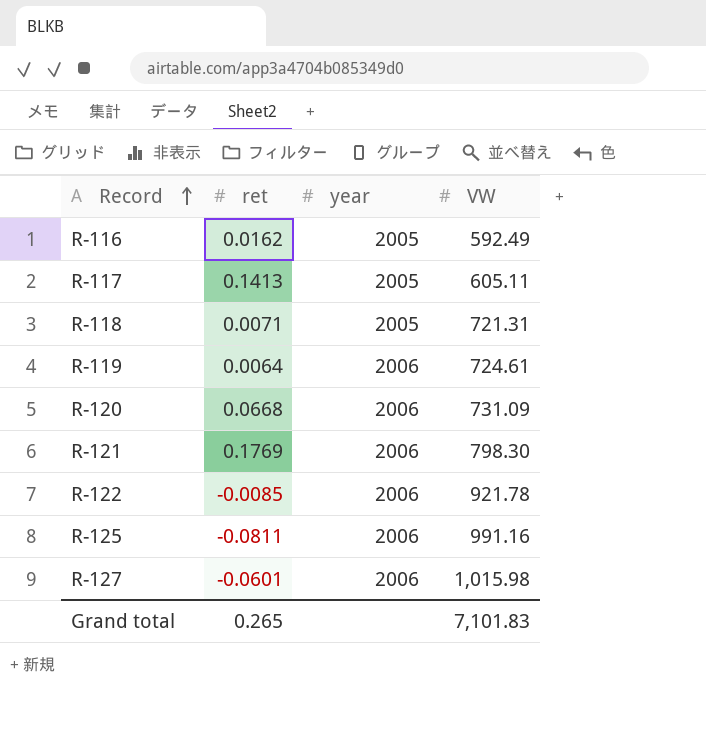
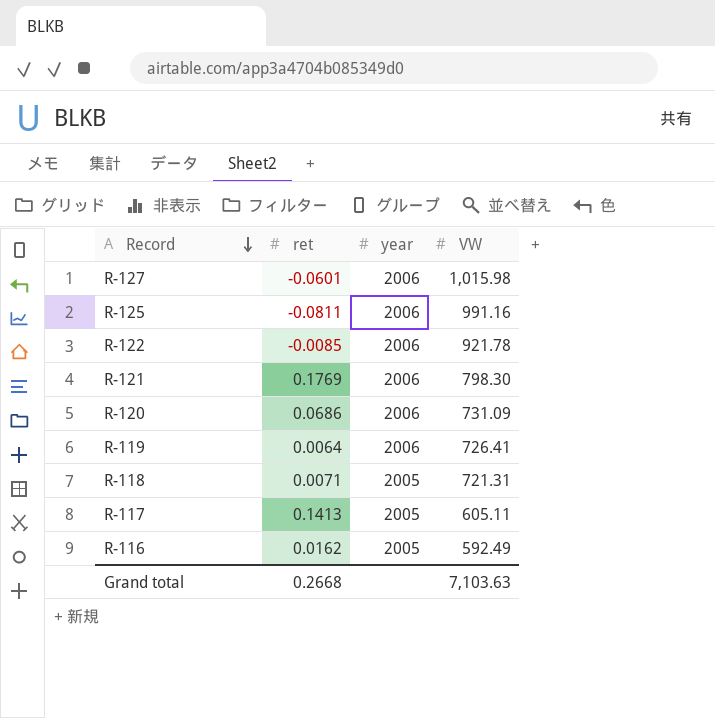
row order: Record ascending -> Record descending
R-120 | ret: 0.0668 -> 0.0686
R-119 | VW: 724.61 -> 726.41
Grand total | ret: 0.265 -> 0.2668
Grand total | VW: 7,101.83 -> 7,103.63

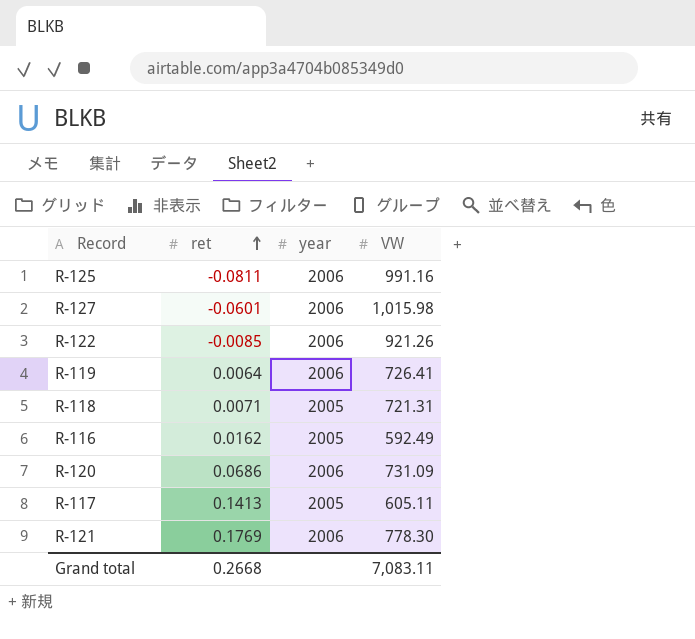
row order: Record descending -> ret ascending
R-122 | VW: 921.78 -> 921.26
R-121 | VW: 798.30 -> 778.30
Grand total | VW: 7,103.63 -> 7,083.11

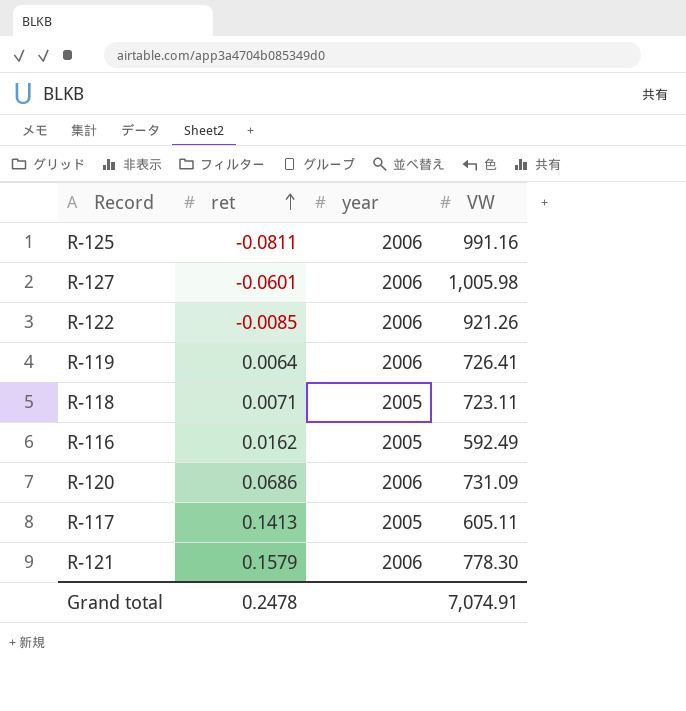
R-127 | VW: 1,015.98 -> 1,005.98
R-118 | VW: 721.31 -> 723.11
R-121 | ret: 0.1769 -> 0.1579
Grand total | ret: 0.2668 -> 0.2478
Grand total | VW: 7,083.11 -> 7,074.91

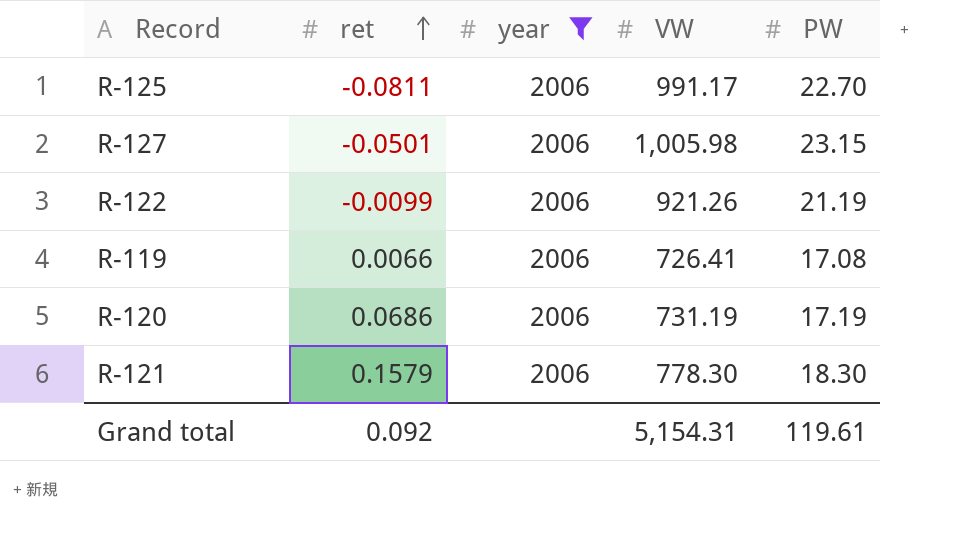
filter: none -> year = 2006
column PW | position: none -> 5
R-125 | VW: 991.16 -> 991.17
R-127 | ret: -0.0601 -> -0.0501
R-122 | ret: -0.0085 -> -0.0099
R-119 | ret: 0.0064 -> 0.0066
R-120 | VW: 731.09 -> 731.19
Grand total | ret: 0.2478 -> 0.092
Grand total | VW: 7,074.91 -> 5,154.31

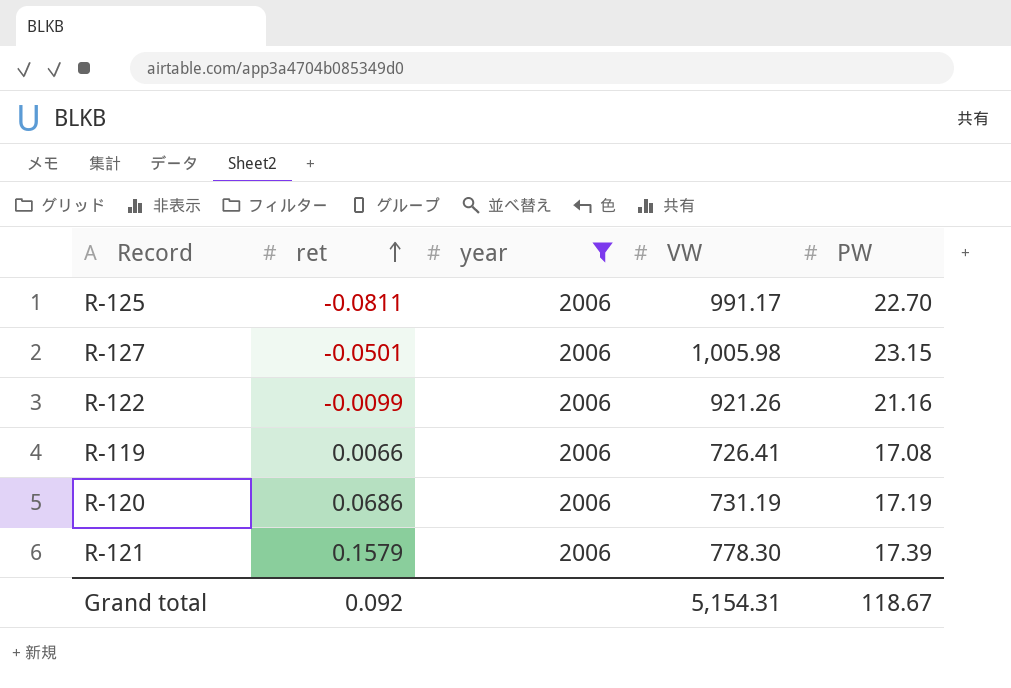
R-122 | PW: 21.19 -> 21.16
R-121 | PW: 18.30 -> 17.39
Grand total | PW: 119.61 -> 118.67

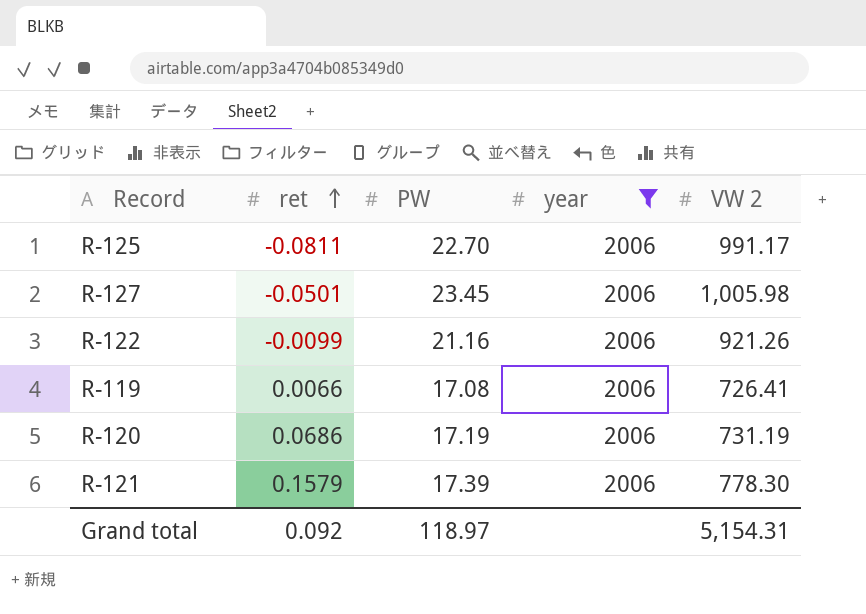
column PW | position: 5 -> 3
column name: VW -> VW 2
R-127 | PW: 23.15 -> 23.45
Grand total | PW: 118.67 -> 118.97

